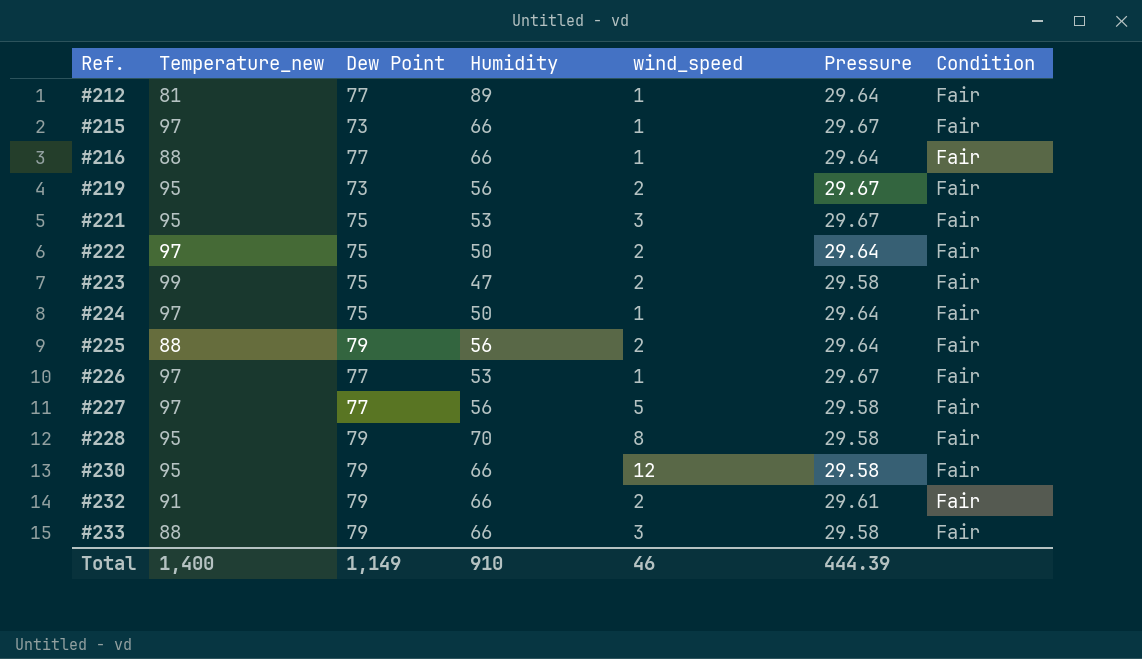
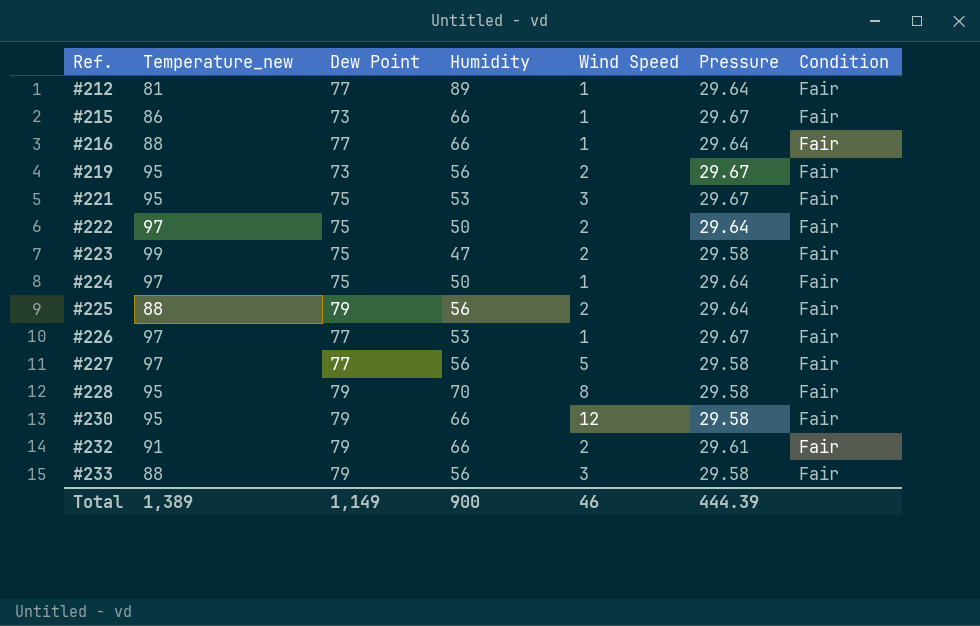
column name: wind_speed -> Wind Speed
#215 | Temperature_new: 97 -> 86
#233 | Humidity: 66 -> 56
Total | Temperature_new: 1,400 -> 1,389
Total | Humidity: 910 -> 900

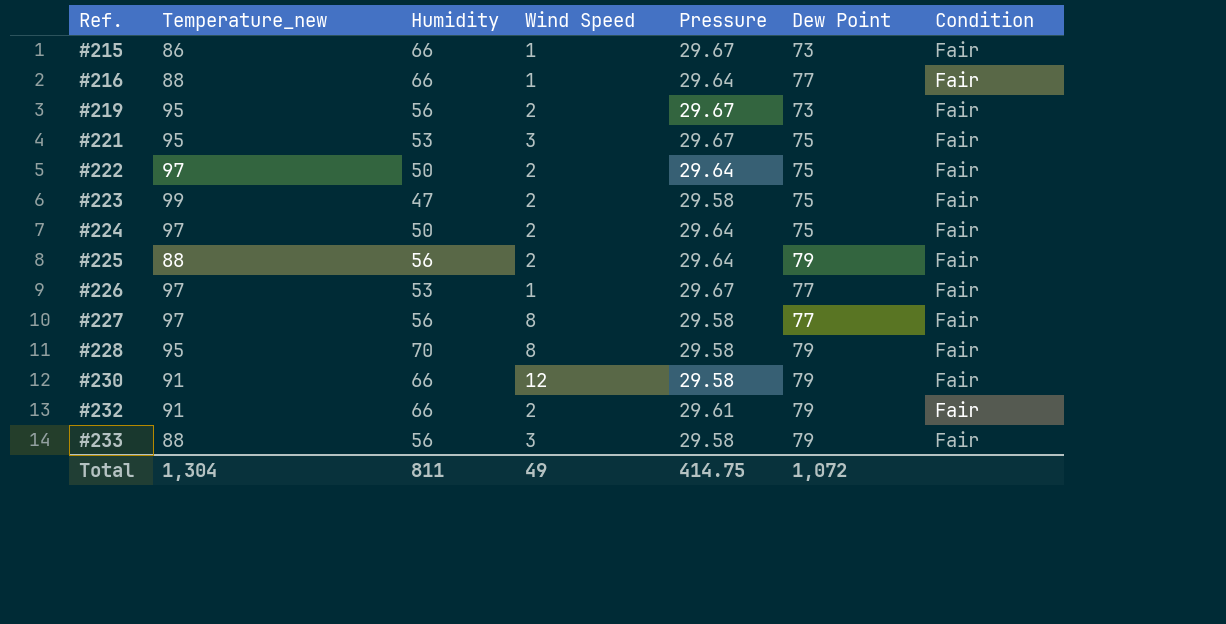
column Dew Point | position: 3 -> 6
row #212: 81 | 77 | 89 | 1 | 29.64 | Fair -> none
#224 | Wind Speed: 1 -> 2
#227 | Wind Speed: 5 -> 8
#230 | Temperature_new: 95 -> 91
Total | Temperature_new: 1,389 -> 1,304
Total | Humidity: 900 -> 811
Total | Wind Speed: 46 -> 49
Total | Pressure: 444.39 -> 414.75
Total | Dew Point: 1,149 -> 1,072

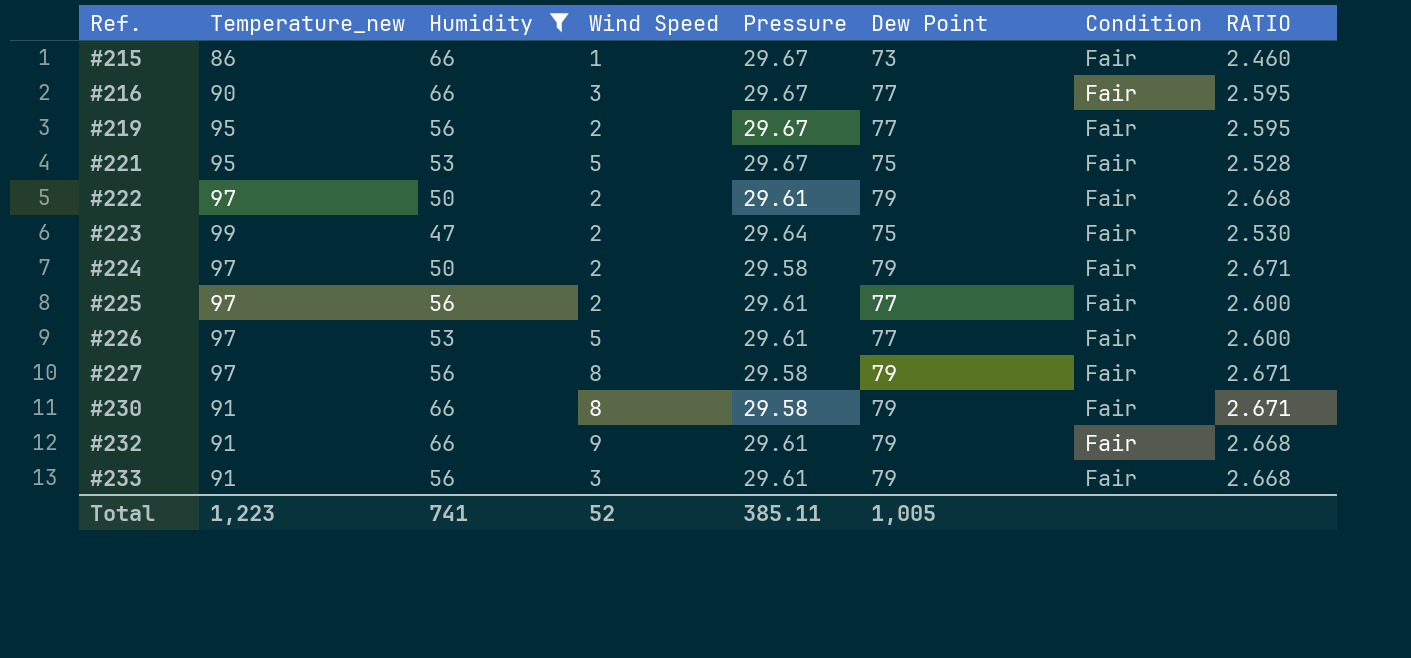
filter: none -> Humidity != 70
column RATIO | formula: none -> [Dew Point] / [Pressure]
#216 | Temperature_new: 88 -> 90
#216 | Wind Speed: 1 -> 3
#216 | Pressure: 29.64 -> 29.67
#219 | Dew Point: 73 -> 77
#221 | Wind Speed: 3 -> 5
#222 | Pressure: 29.64 -> 29.61
#222 | Dew Point: 75 -> 79
#223 | Pressure: 29.58 -> 29.64
#224 | Pressure: 29.64 -> 29.58
#224 | Dew Point: 75 -> 79
#225 | Temperature_new: 88 -> 97
#225 | Pressure: 29.64 -> 29.61
#225 | Dew Point: 79 -> 77
#226 | Wind Speed: 1 -> 5
#226 | Pressure: 29.67 -> 29.61
#227 | Dew Point: 77 -> 79
#230 | Wind Speed: 12 -> 8
#232 | Wind Speed: 2 -> 9
#233 | Temperature_new: 88 -> 91
#233 | Pressure: 29.58 -> 29.61
Total | Temperature_new: 1,304 -> 1,223
Total | Humidity: 811 -> 741
Total | Wind Speed: 49 -> 52
Total | Pressure: 414.75 -> 385.11
Total | Dew Point: 1,072 -> 1,005

